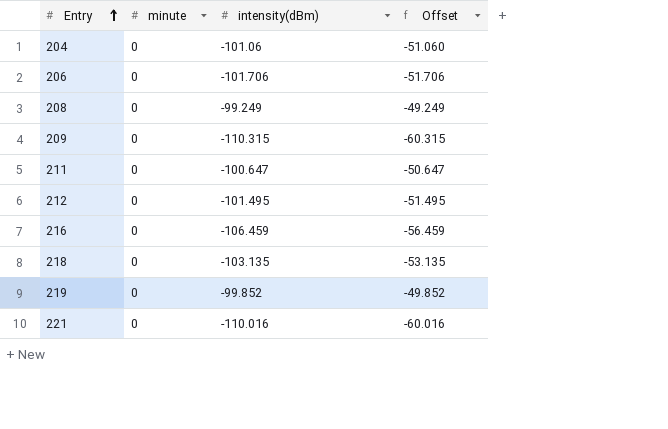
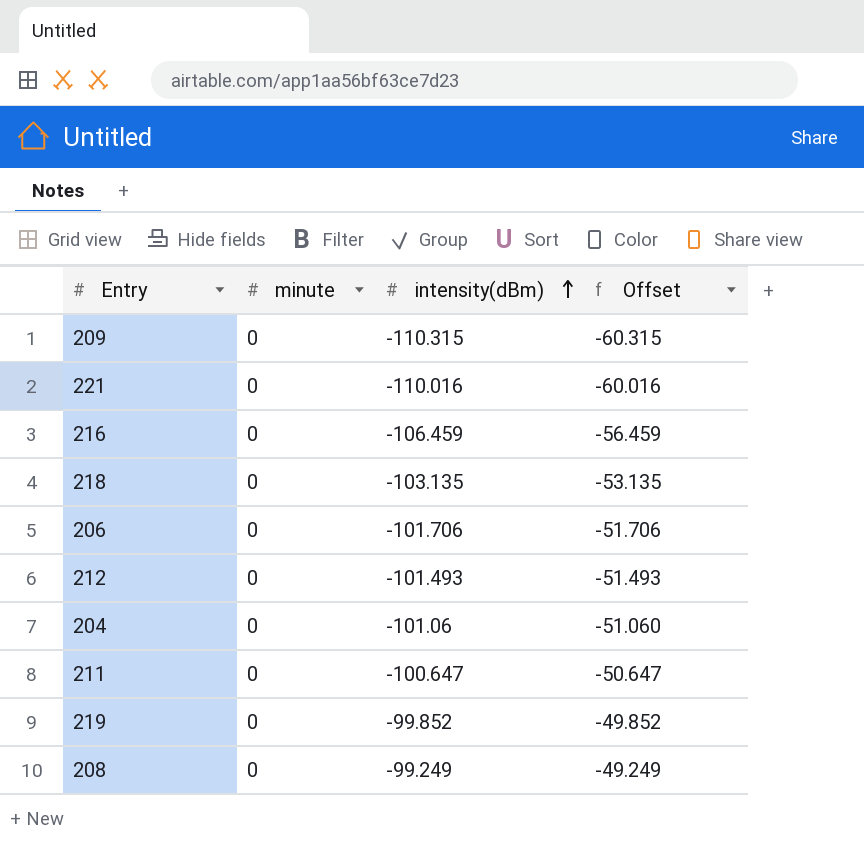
row order: Entry ascending -> intensity(dBm) ascending
212 | intensity(dBm): -101.495 -> -101.493
212 | Offset: -51.495 -> -51.493

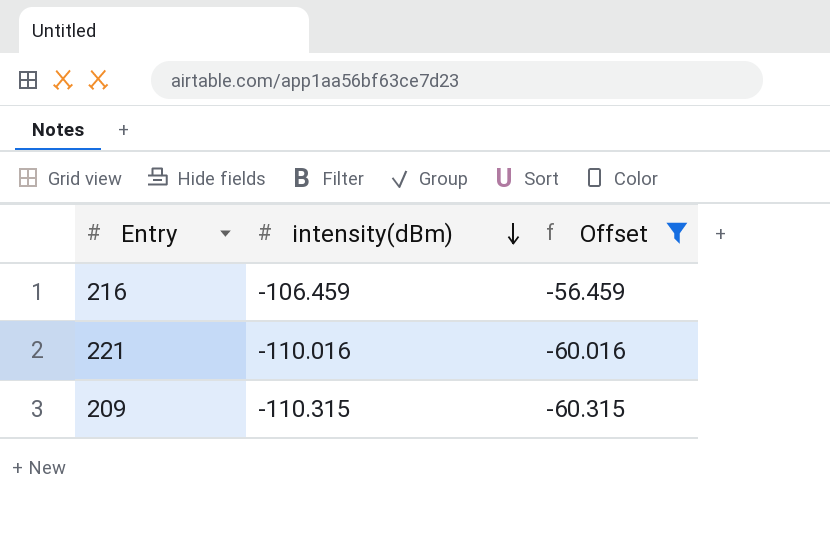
filter: none -> Offset <= -56.459
row order: intensity(dBm) ascending -> intensity(dBm) descending
column minute | position: 2 -> none

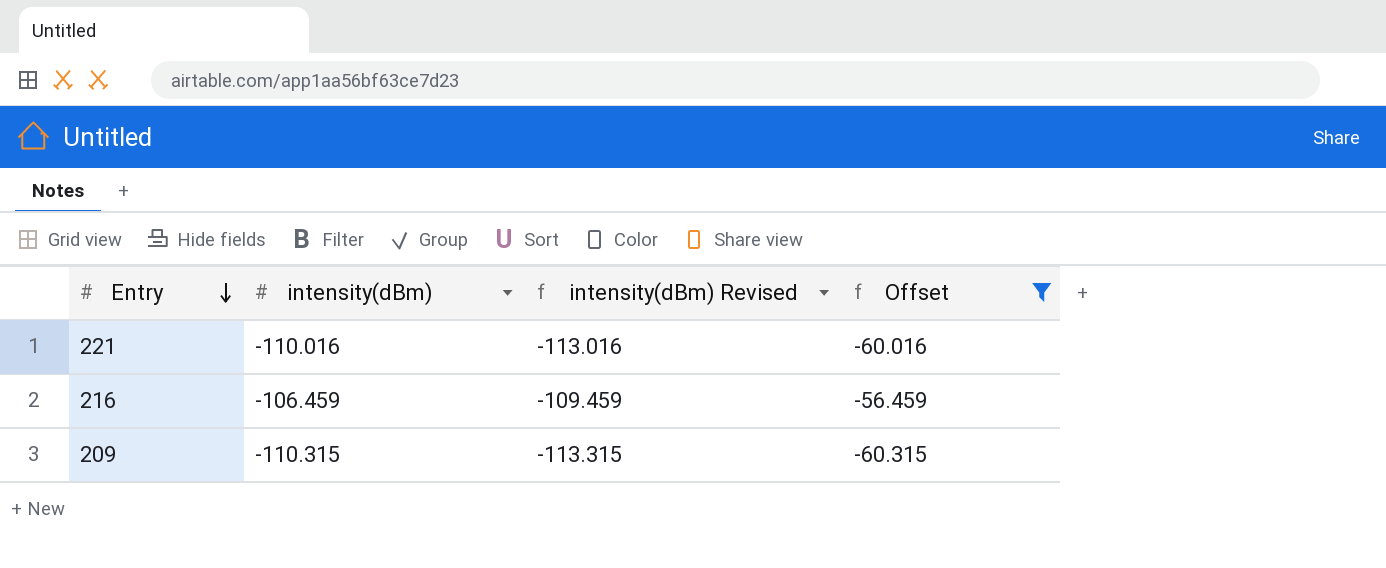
row order: intensity(dBm) descending -> Entry descending
column intensity(dBm) Revised | formula: none -> [intensity(dBm)] - 3

